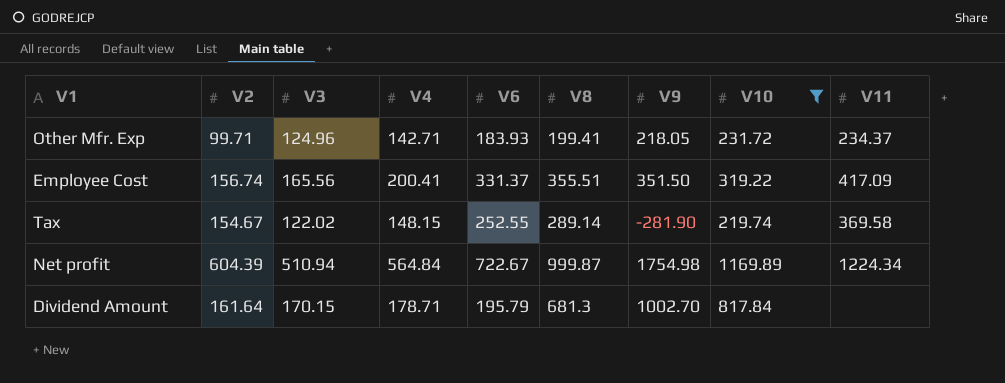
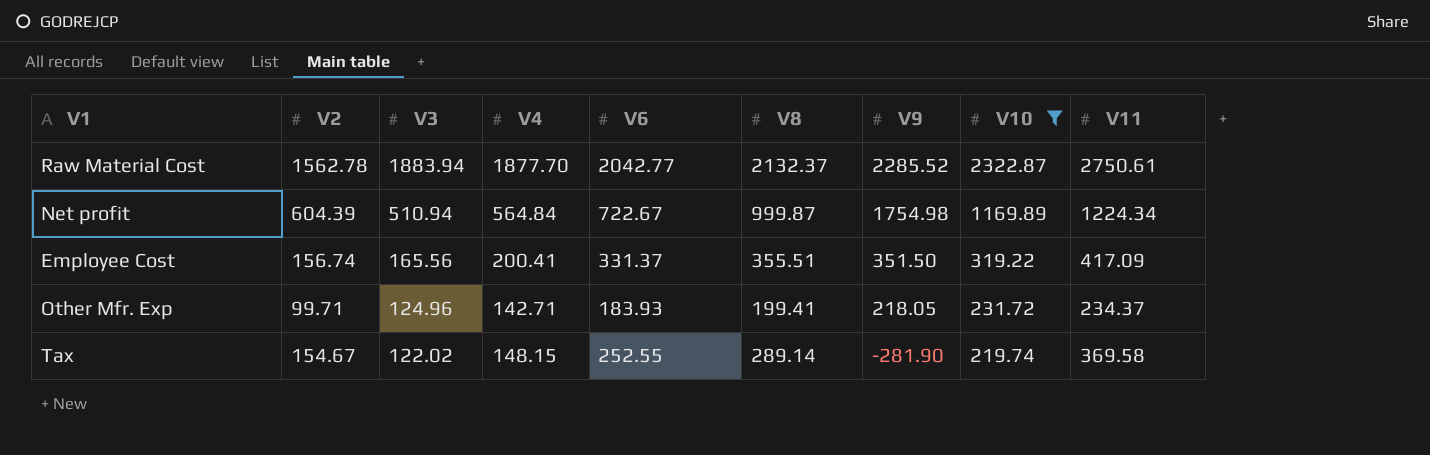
row order: none -> V3 descending
row Dividend Amount: 161.64 | 170.15 | 178.71 | 195.79 | 681.3 | 1002.70 | 817.84 | none -> none
row Raw Material Cost: none -> 1562.78 | 1883.94 | 1877.70 | 2042.77 | 2132.37 | 2285.52 | 2322.87 | 2750.61

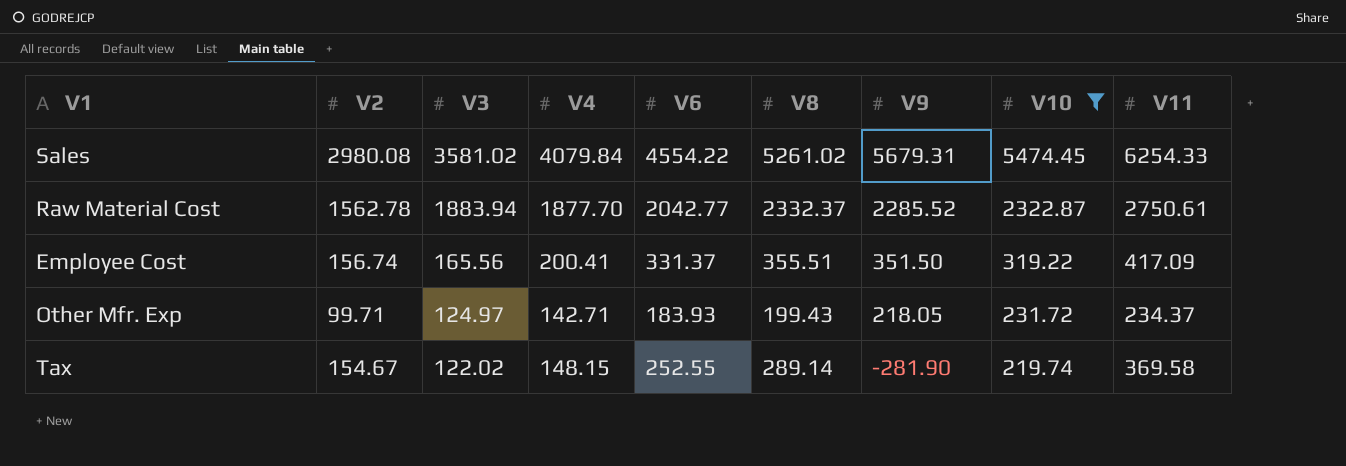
row Net profit: 604.39 | 510.94 | 564.84 | 722.67 | 999.87 | 1754.98 | 1169.89 | 1224.34 -> none
row Sales: none -> 2980.08 | 3581.02 | 4079.84 | 4554.22 | 5261.02 | 5679.31 | 5474.45 | 6254.33
Raw Material Cost | V8: 2132.37 -> 2332.37
Other Mfr. Exp | V3: 124.96 -> 124.97
Other Mfr. Exp | V8: 199.41 -> 199.43

